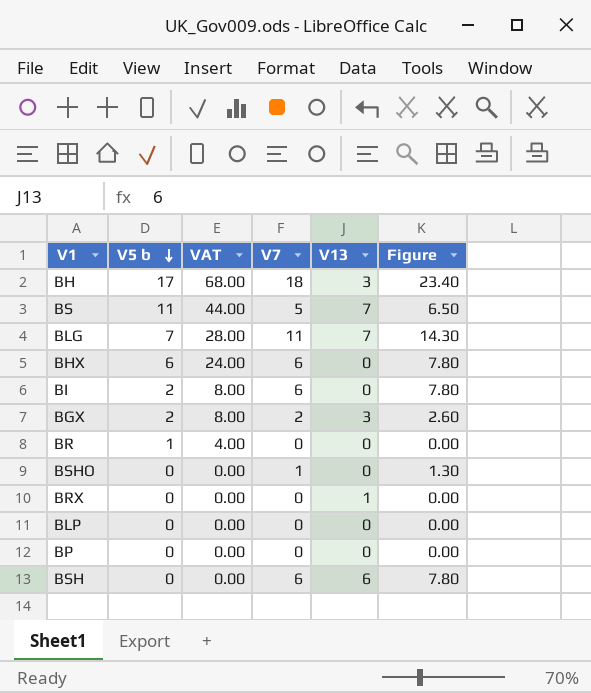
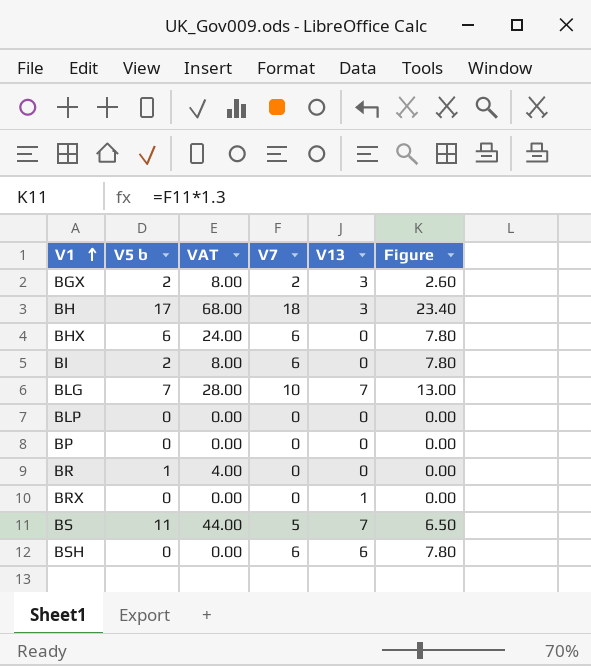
row order: V5 b descending -> V1 ascending
row BSHO: 0 | 0.00 | 1 | 0 | 1.30 -> none
BLG | V7: 11 -> 10
BLG | Figure: 14.30 -> 13.00

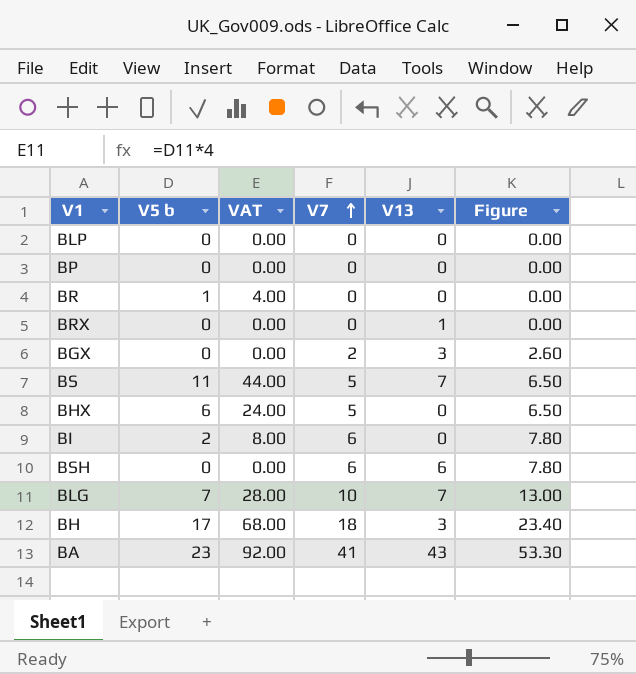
row order: V1 ascending -> V7 ascending
BGX | V5 b: 2 -> 0
BGX | VAT: 8.00 -> 0.00
BHX | V7: 6 -> 5
BHX | Figure: 7.80 -> 6.50
row BA: none -> 23 | 92.00 | 41 | 43 | 53.30

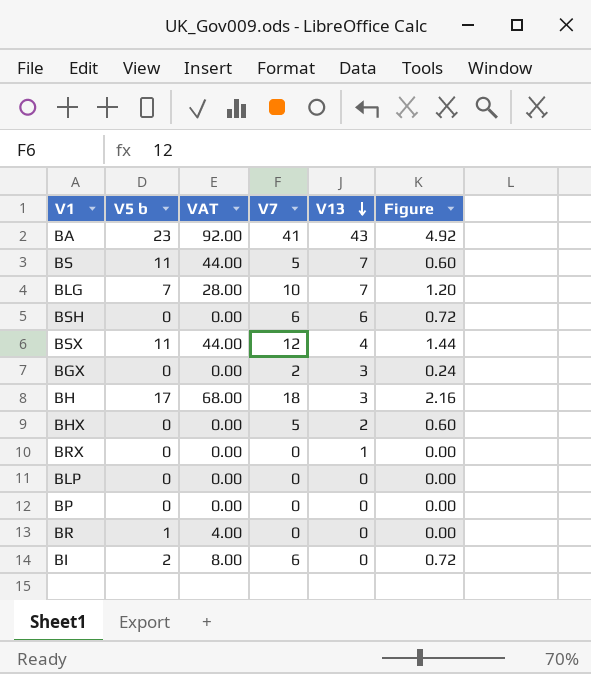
row order: V7 ascending -> V13 descending
column Figure | formula: [V7] * 1.3 -> [V7] * 0.12
row BSX: none -> 11 | 44.00 | 12 | 4 | 1.44
BHX | V5 b: 6 -> 0
BHX | VAT: 24.00 -> 0.00
BHX | V13: 0 -> 2

